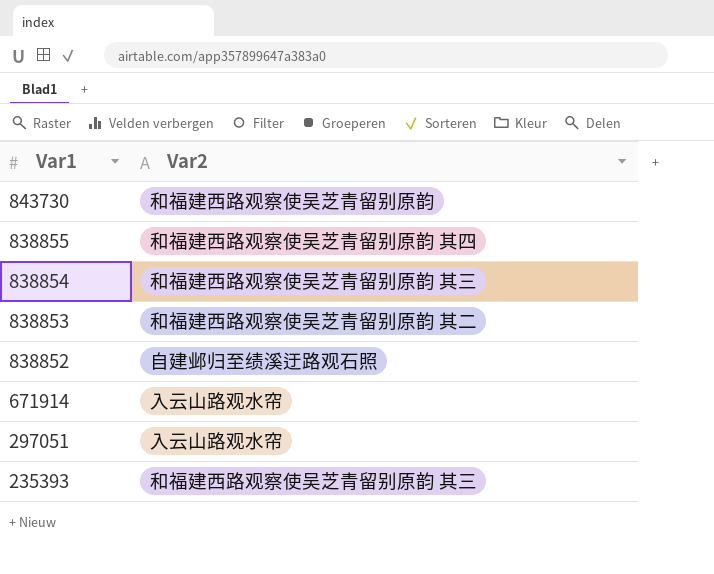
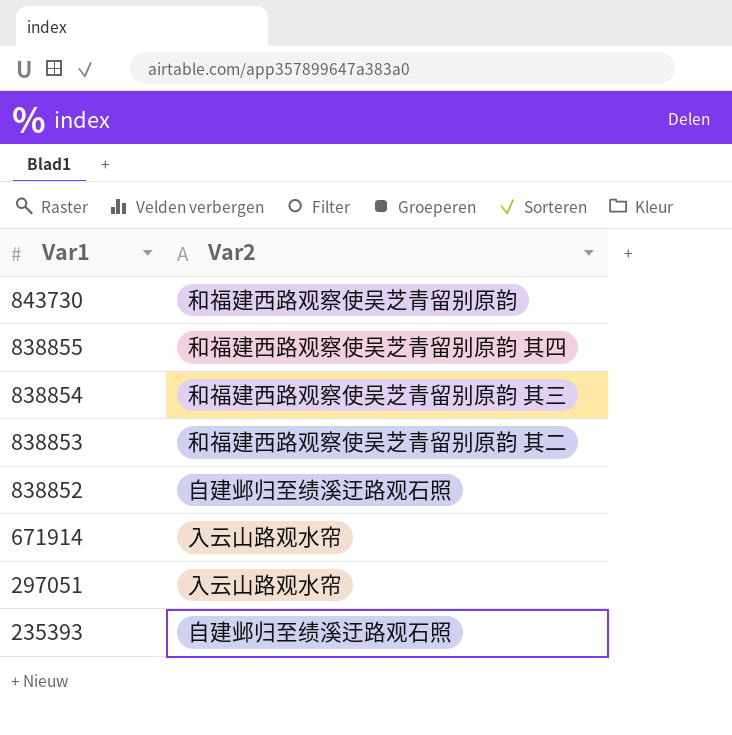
235393 | Var2: 和福建西路观察使吴芝青留别原韵 其三 -> 自建邺归至绩溪迂路观石照

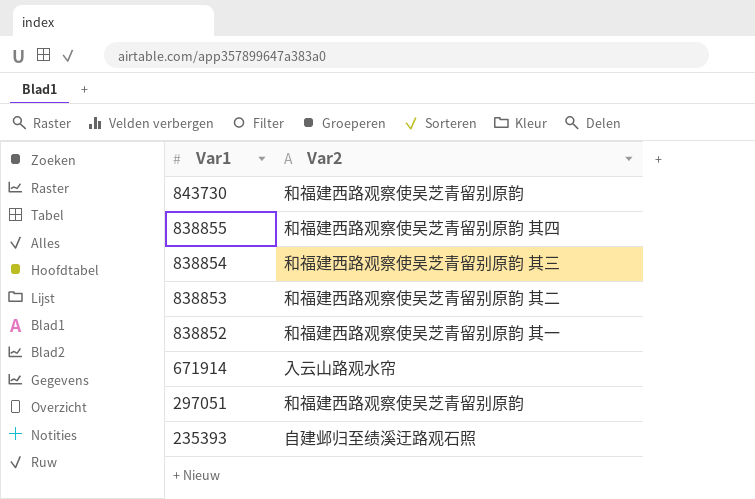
838852 | Var2: 自建邺归至绩溪迂路观石照 -> 和福建西路观察使吴芝青留别原韵 其一
297051 | Var2: 入云山路观水帘 -> 和福建西路观察使吴芝青留别原韵

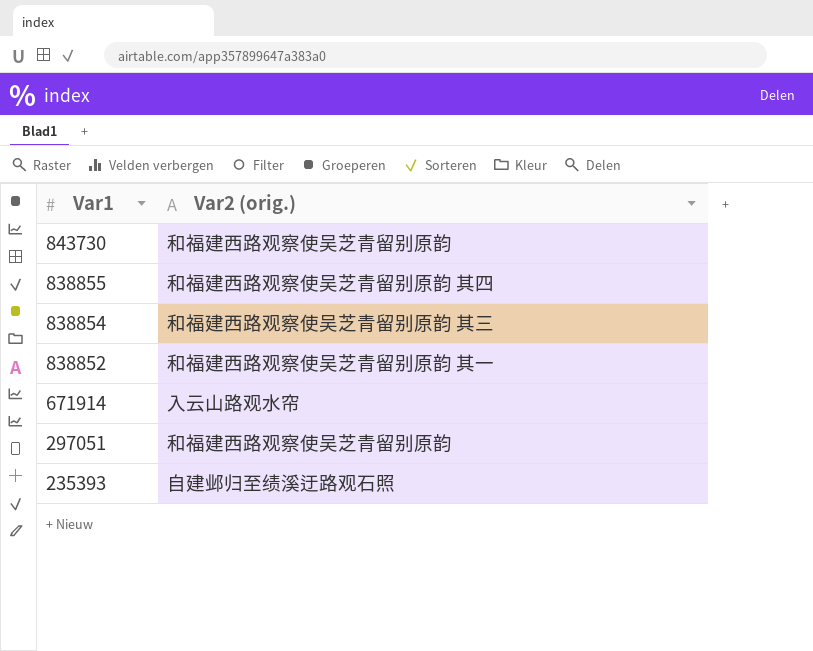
column name: Var2 -> Var2 (orig.)
row 838853: 和福建西路观察使吴芝青留别原韵 其二 -> none

